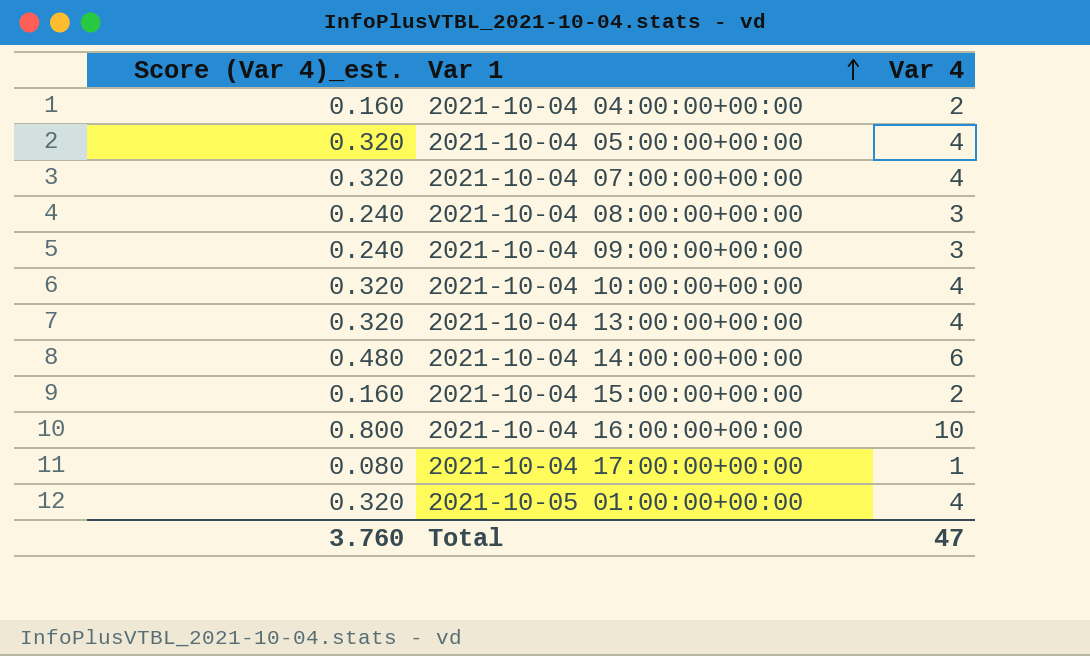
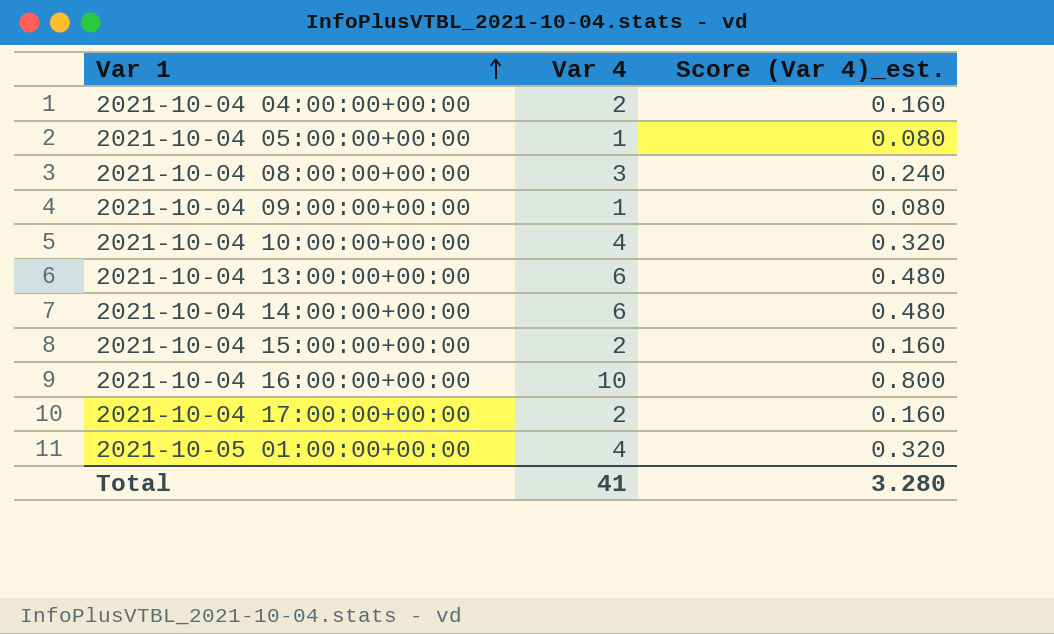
column Score (Var 4)_est. | position: 1 -> 3
row 2021-10-04 07:00:00+00:00: 0.320 | 4 -> none
2021-10-04 05:00:00+00:00 | Var 4: 4 -> 1
2021-10-04 05:00:00+00:00 | Score (Var 4)_est.: 0.320 -> 0.080
2021-10-04 09:00:00+00:00 | Var 4: 3 -> 1
2021-10-04 09:00:00+00:00 | Score (Var 4)_est.: 0.240 -> 0.080
2021-10-04 13:00:00+00:00 | Var 4: 4 -> 6
2021-10-04 13:00:00+00:00 | Score (Var 4)_est.: 0.320 -> 0.480
2021-10-04 17:00:00+00:00 | Var 4: 1 -> 2
2021-10-04 17:00:00+00:00 | Score (Var 4)_est.: 0.080 -> 0.160
Total | Var 4: 47 -> 41
Total | Score (Var 4)_est.: 3.760 -> 3.280

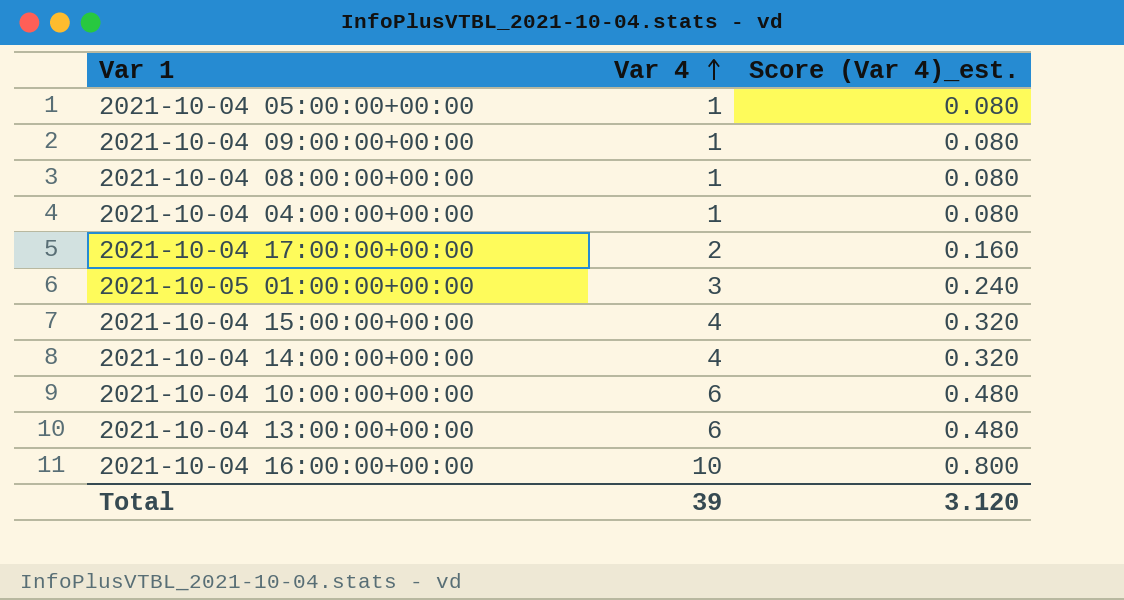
row order: Var 1 ascending -> Var 4 ascending
2021-10-04 08:00:00+00:00 | Var 4: 3 -> 1
2021-10-04 08:00:00+00:00 | Score (Var 4)_est.: 0.240 -> 0.080
2021-10-04 04:00:00+00:00 | Var 4: 2 -> 1
2021-10-04 04:00:00+00:00 | Score (Var 4)_est.: 0.160 -> 0.080
2021-10-05 01:00:00+00:00 | Var 4: 4 -> 3
2021-10-05 01:00:00+00:00 | Score (Var 4)_est.: 0.320 -> 0.240
2021-10-04 15:00:00+00:00 | Var 4: 2 -> 4
2021-10-04 15:00:00+00:00 | Score (Var 4)_est.: 0.160 -> 0.320
2021-10-04 14:00:00+00:00 | Var 4: 6 -> 4
2021-10-04 14:00:00+00:00 | Score (Var 4)_est.: 0.480 -> 0.320
2021-10-04 10:00:00+00:00 | Var 4: 4 -> 6
2021-10-04 10:00:00+00:00 | Score (Var 4)_est.: 0.320 -> 0.480
Total | Var 4: 41 -> 39
Total | Score (Var 4)_est.: 3.280 -> 3.120

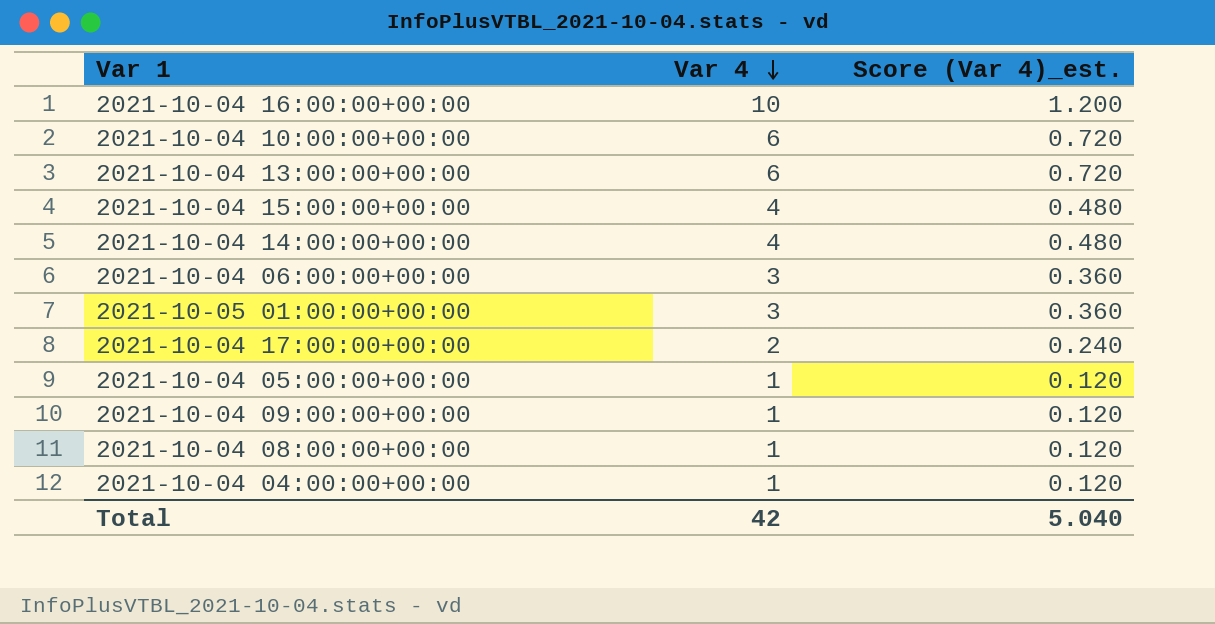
row order: Var 4 ascending -> Var 4 descending
column Score (Var 4)_est. | formula: [Var 4] * 0.08 -> [Var 4] * 0.12
row 2021-10-04 06:00:00+00:00: none -> 3 | 0.360
Total | Var 4: 39 -> 42
Total | Score (Var 4)_est.: 3.120 -> 5.040

